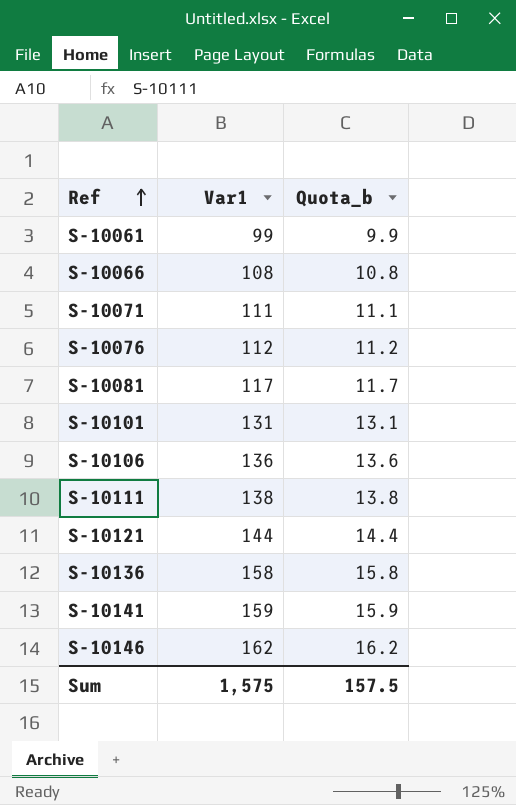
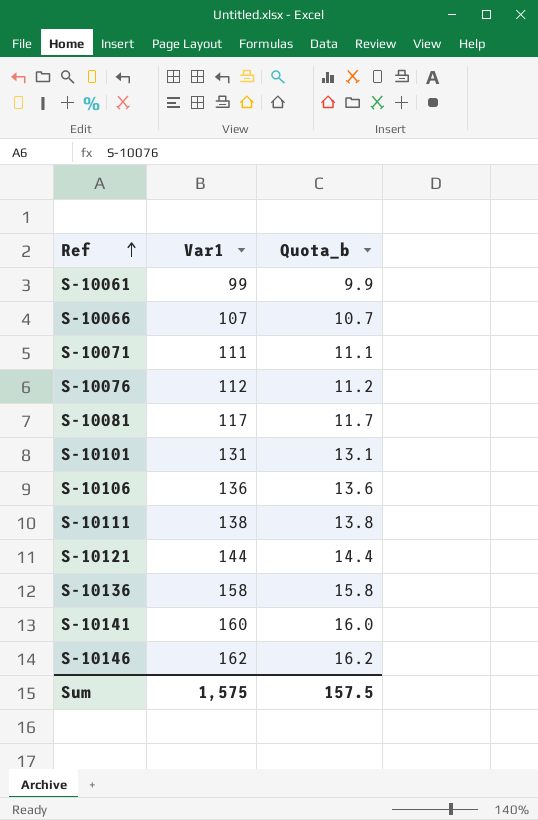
S-10066 | Var1: 108 -> 107
S-10066 | Quota_b: 10.8 -> 10.7
S-10141 | Var1: 159 -> 160
S-10141 | Quota_b: 15.9 -> 16.0

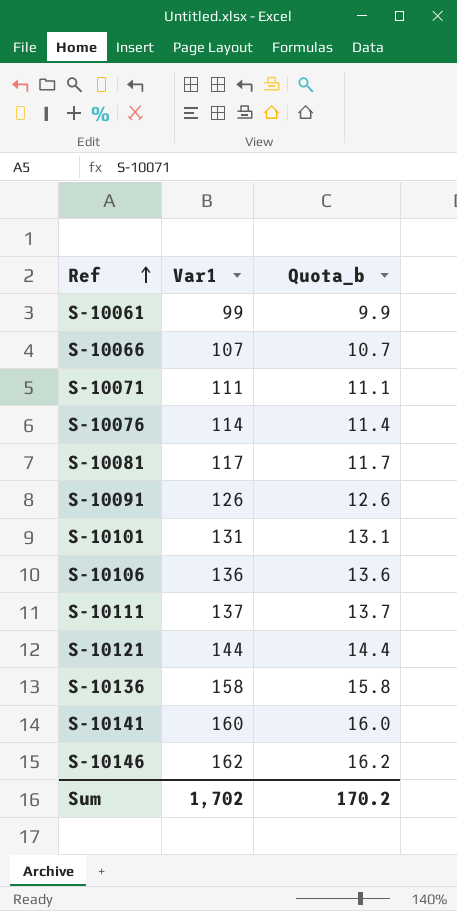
S-10076 | Var1: 112 -> 114
S-10076 | Quota_b: 11.2 -> 11.4
row S-10091: none -> 126 | 12.6
S-10111 | Var1: 138 -> 137
S-10111 | Quota_b: 13.8 -> 13.7
Sum | Var1: 1,575 -> 1,702
Sum | Quota_b: 157.5 -> 170.2

